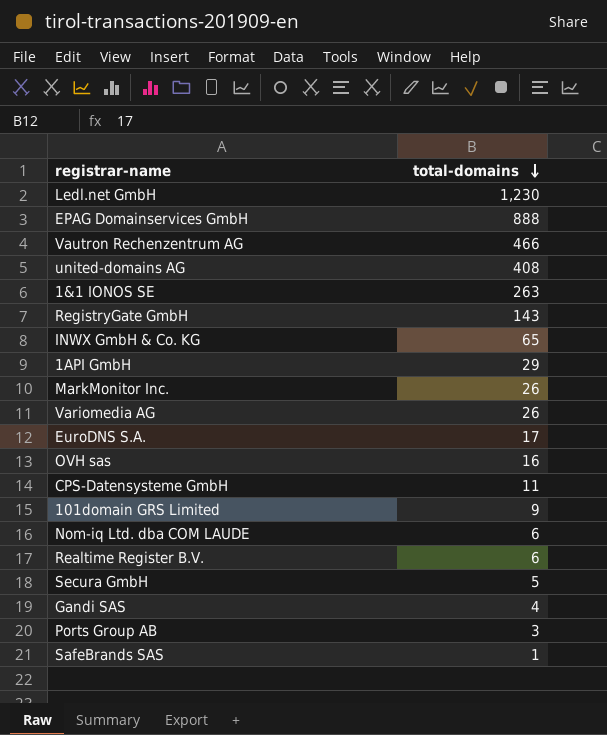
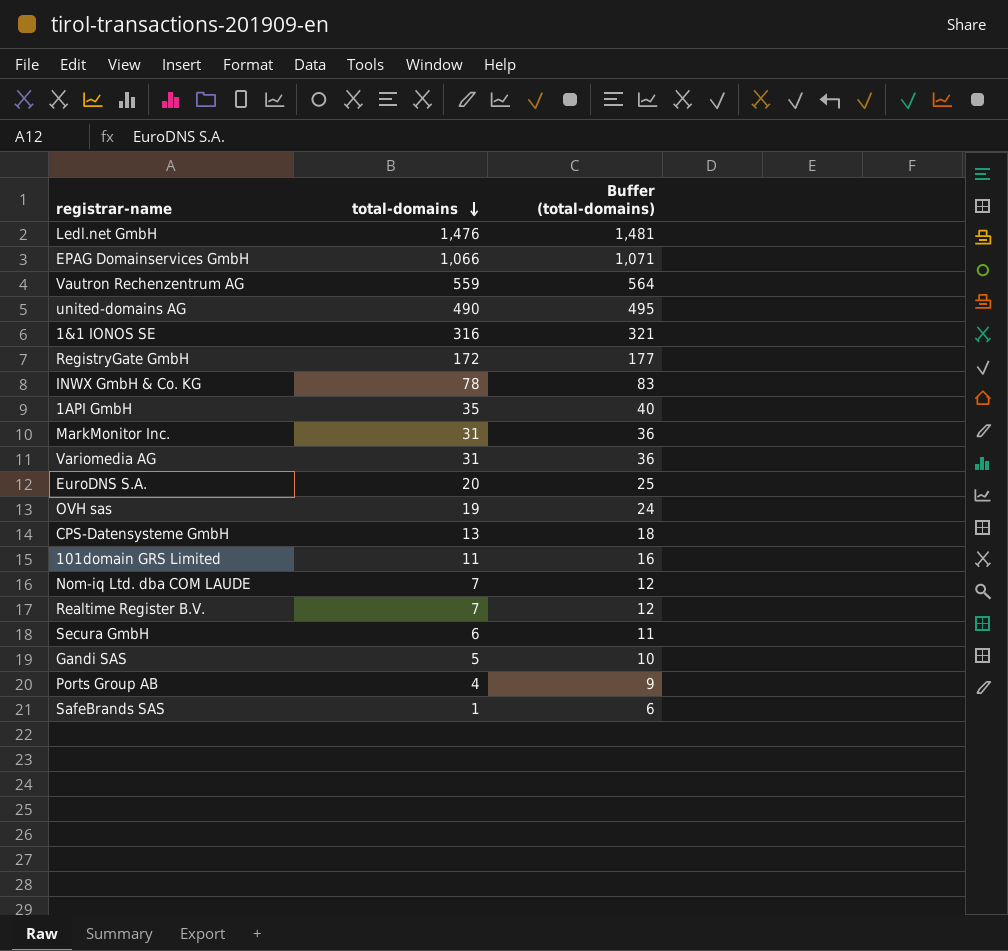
column Buffer (total-domains) | formula: none -> [total-domains] + 5
Ledl.net GmbH | total-domains: 1,230 -> 1,476
EPAG Domainservices GmbH | total-domains: 888 -> 1,066
Vautron Rechenzentrum AG | total-domains: 466 -> 559
united-domains AG | total-domains: 408 -> 490
1&1 IONOS SE | total-domains: 263 -> 316
RegistryGate GmbH | total-domains: 143 -> 172
INWX GmbH & Co. KG | total-domains: 65 -> 78
1API GmbH | total-domains: 29 -> 35
MarkMonitor Inc. | total-domains: 26 -> 31
Variomedia AG | total-domains: 26 -> 31
EuroDNS S.A. | total-domains: 17 -> 20
OVH sas | total-domains: 16 -> 19
CPS-Datensysteme GmbH | total-domains: 11 -> 13
101domain GRS Limited | total-domains: 9 -> 11
Nom-iq Ltd. dba COM LAUDE | total-domains: 6 -> 7
Realtime Register B.V. | total-domains: 6 -> 7
Secura GmbH | total-domains: 5 -> 6
Gandi SAS | total-domains: 4 -> 5
Ports Group AB | total-domains: 3 -> 4

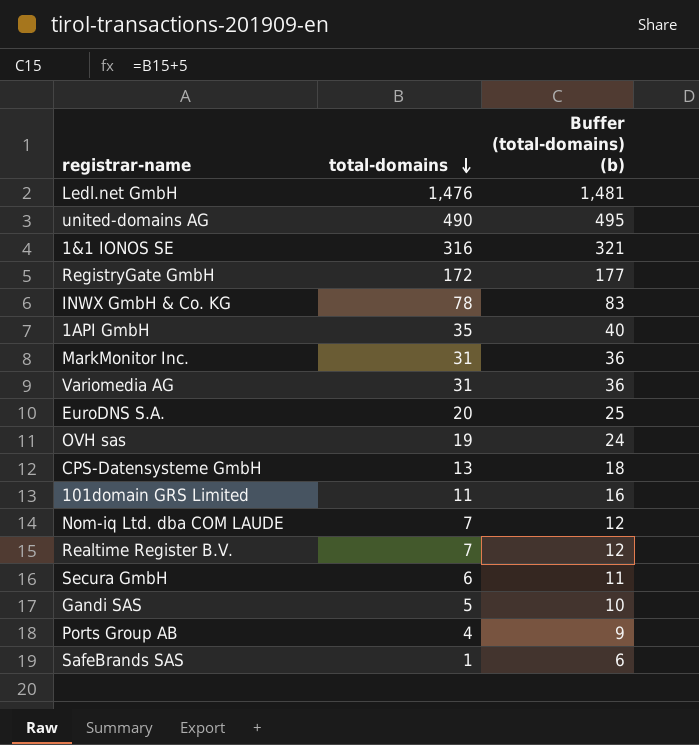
column name: Buffer (total-domains) -> Buffer (total-domains) (b)
row EPAG Domainservices GmbH: 1,066 | 1,071 -> none
row Vautron Rechenzentrum AG: 559 | 564 -> none

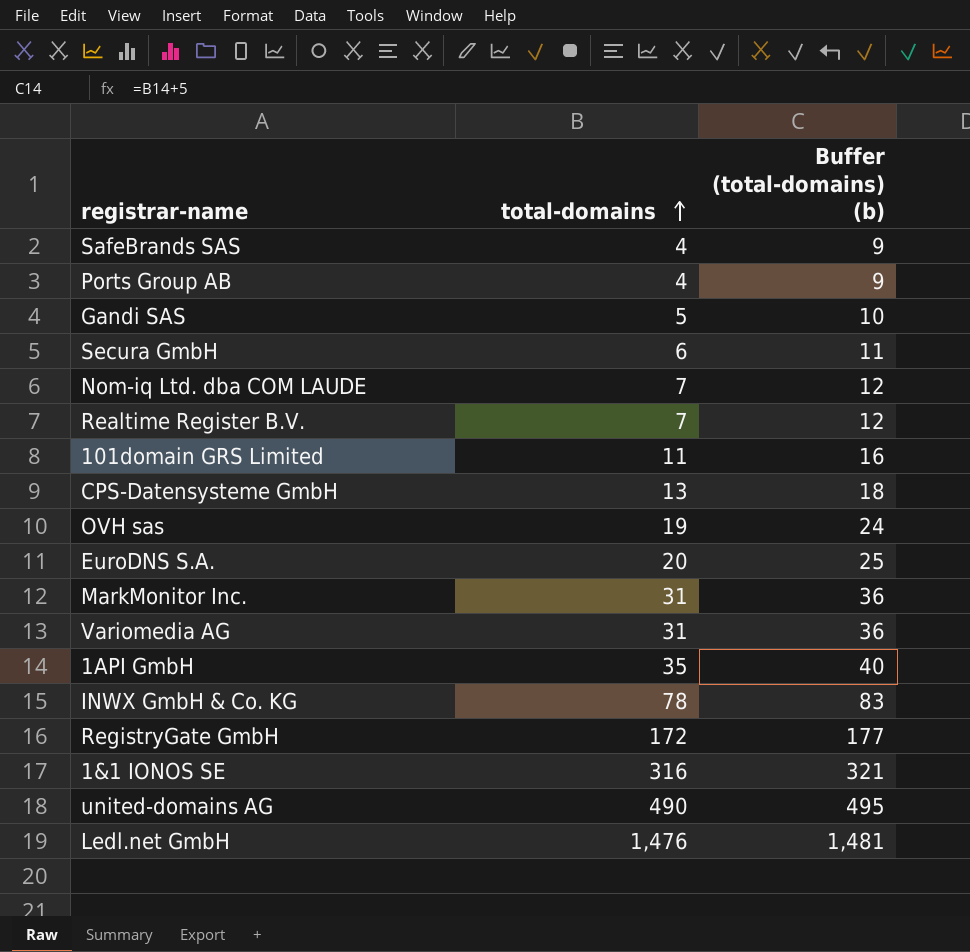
row order: total-domains descending -> total-domains ascending
SafeBrands SAS | total-domains: 1 -> 4
SafeBrands SAS | Buffer (total-domains) (b): 6 -> 9

